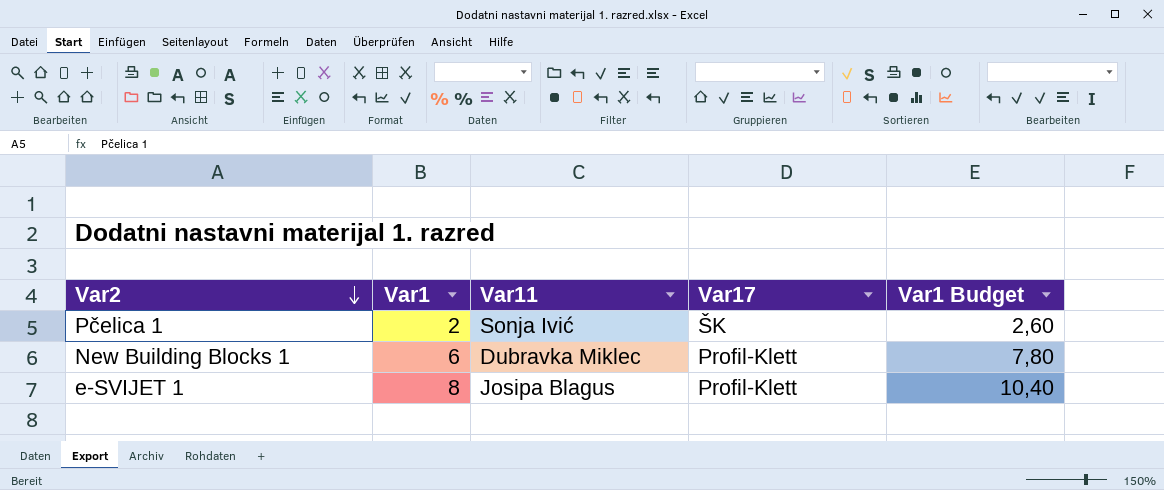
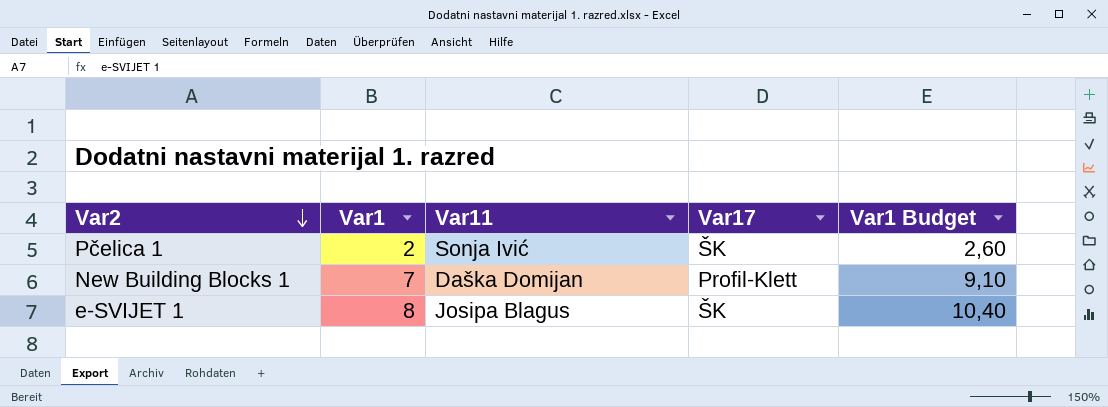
New Building Blocks 1 | Var1: 6 -> 7
New Building Blocks 1 | Var11: Dubravka Miklec -> Daška Domijan
New Building Blocks 1 | Var1 Budget: 7,80 -> 9,10
e-SVIJET 1 | Var17: Profil-Klett -> ŠK

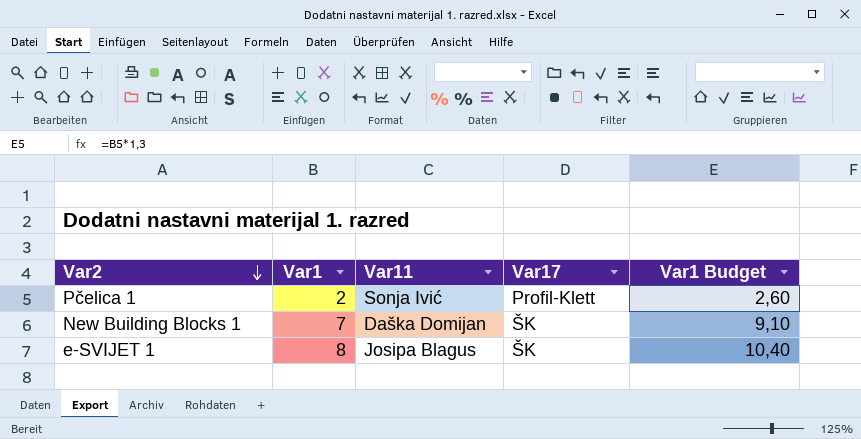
Pčelica 1 | Var17: ŠK -> Profil-Klett
New Building Blocks 1 | Var17: Profil-Klett -> ŠK

